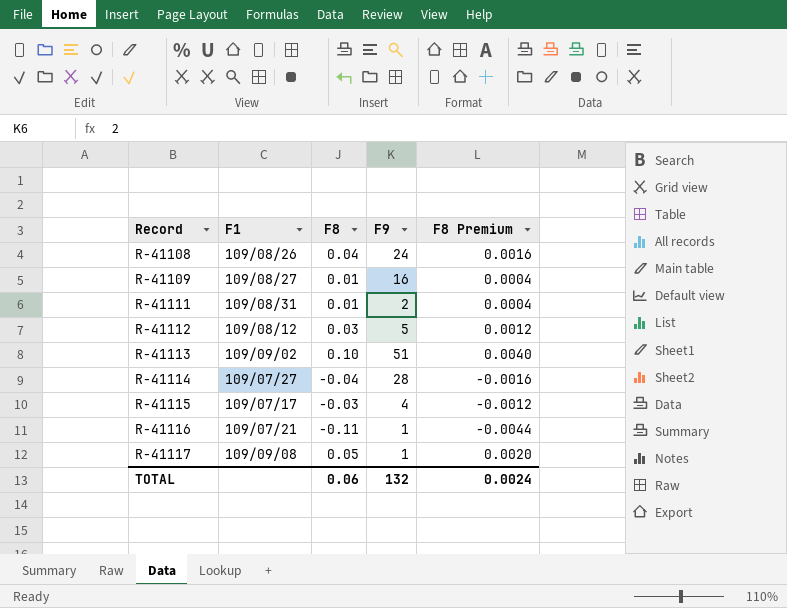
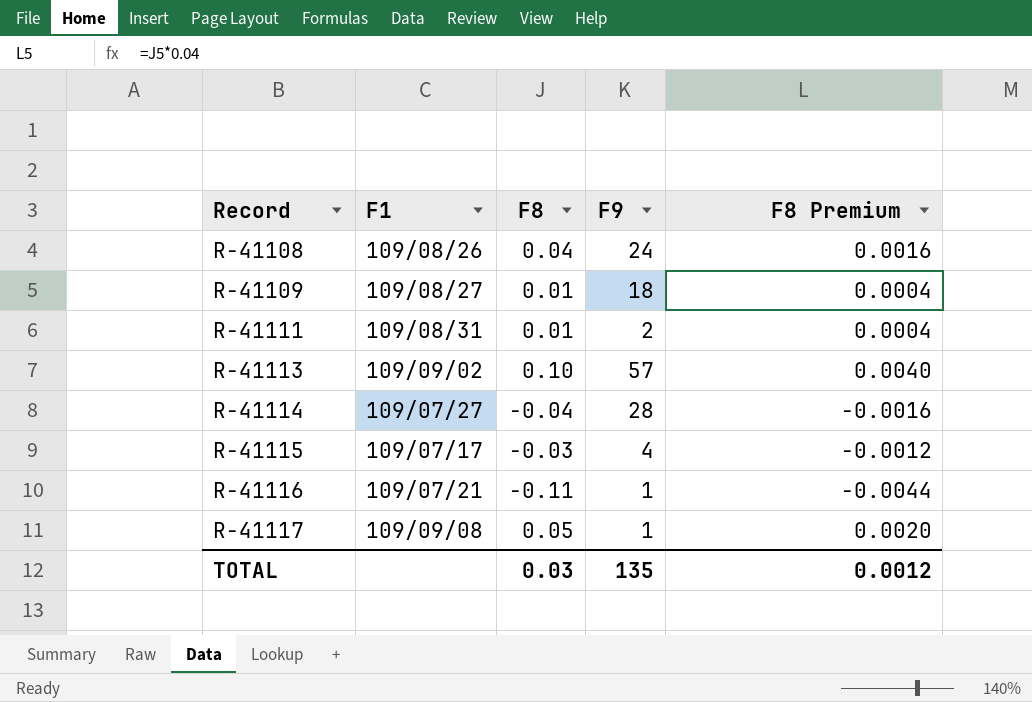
row R-41112: 109/08/12 | 0.03 | 5 | 0.0012 -> none
R-41109 | F9: 16 -> 18
R-41113 | F9: 51 -> 57
TOTAL | F8: 0.06 -> 0.03
TOTAL | F9: 132 -> 135
TOTAL | F8 Premium: 0.0024 -> 0.0012

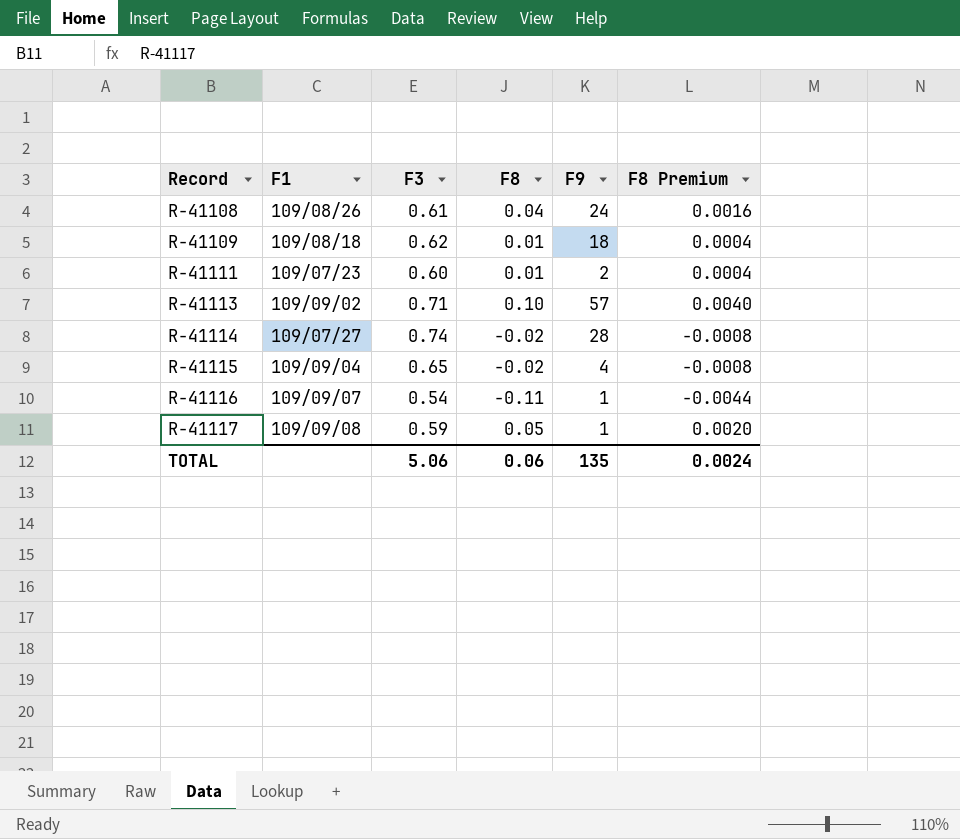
column F3 | position: none -> 3
R-41109 | F1: 109/08/27 -> 109/08/18
R-41111 | F1: 109/08/31 -> 109/07/23
R-41114 | F8: -0.04 -> -0.02
R-41114 | F8 Premium: -0.0016 -> -0.0008
R-41115 | F1: 109/07/17 -> 109/09/04
R-41115 | F8: -0.03 -> -0.02
R-41115 | F8 Premium: -0.0012 -> -0.0008
R-41116 | F1: 109/07/21 -> 109/09/07
TOTAL | F8: 0.03 -> 0.06
TOTAL | F8 Premium: 0.0012 -> 0.0024

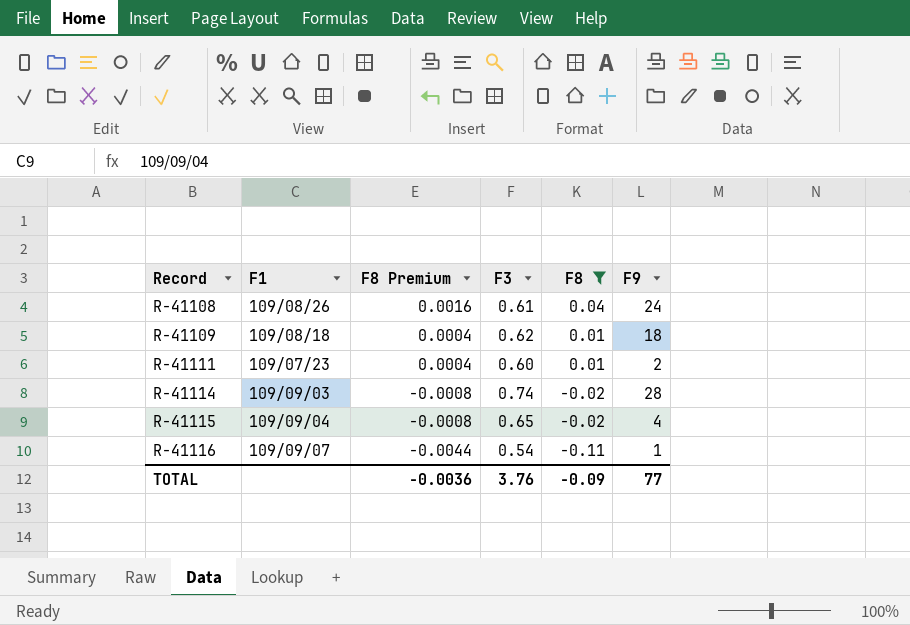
filter: none -> F8 <= 0.04
column F8 Premium | position: 6 -> 3
R-41114 | F1: 109/07/27 -> 109/09/03
TOTAL | F8 Premium: 0.0024 -> -0.0036
TOTAL | F3: 5.06 -> 3.76
TOTAL | F8: 0.06 -> -0.09
TOTAL | F9: 135 -> 77

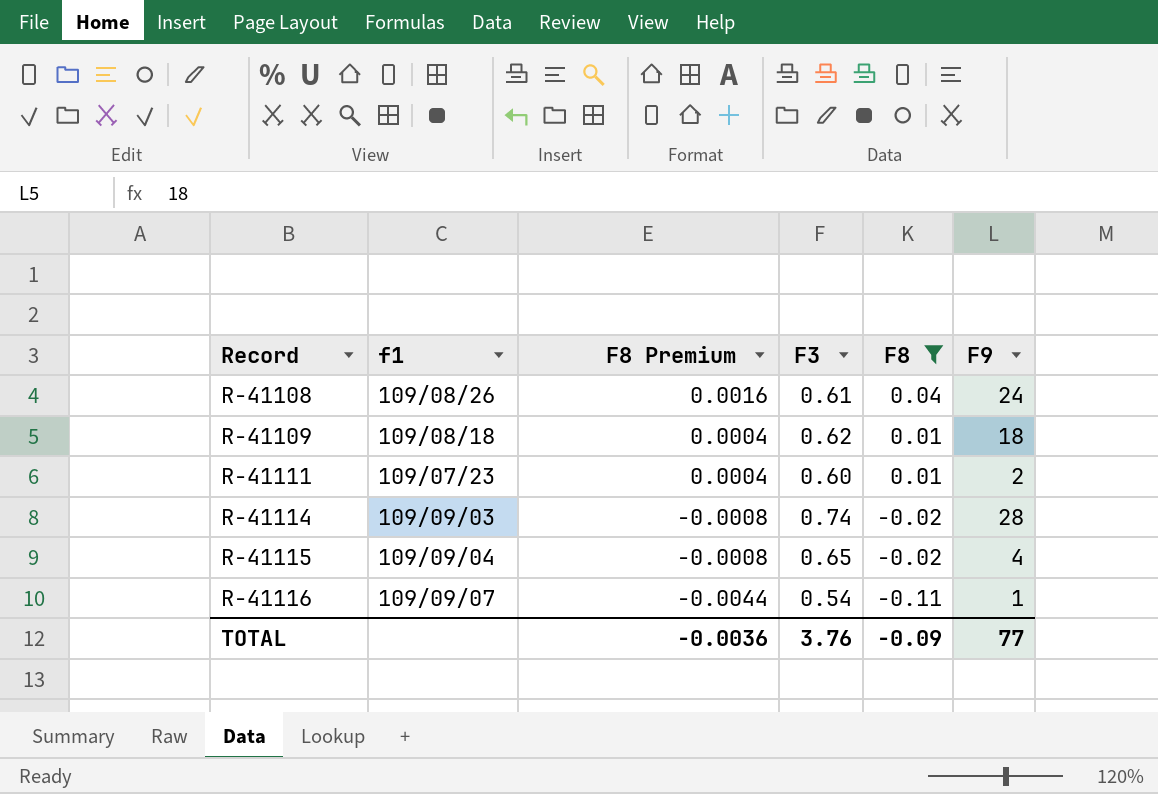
column name: F1 -> f1

